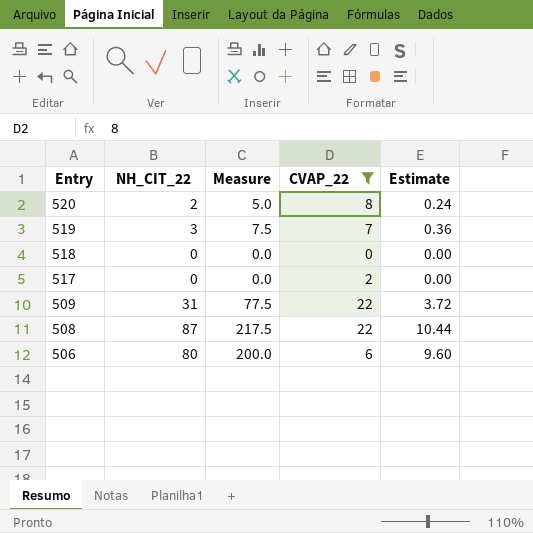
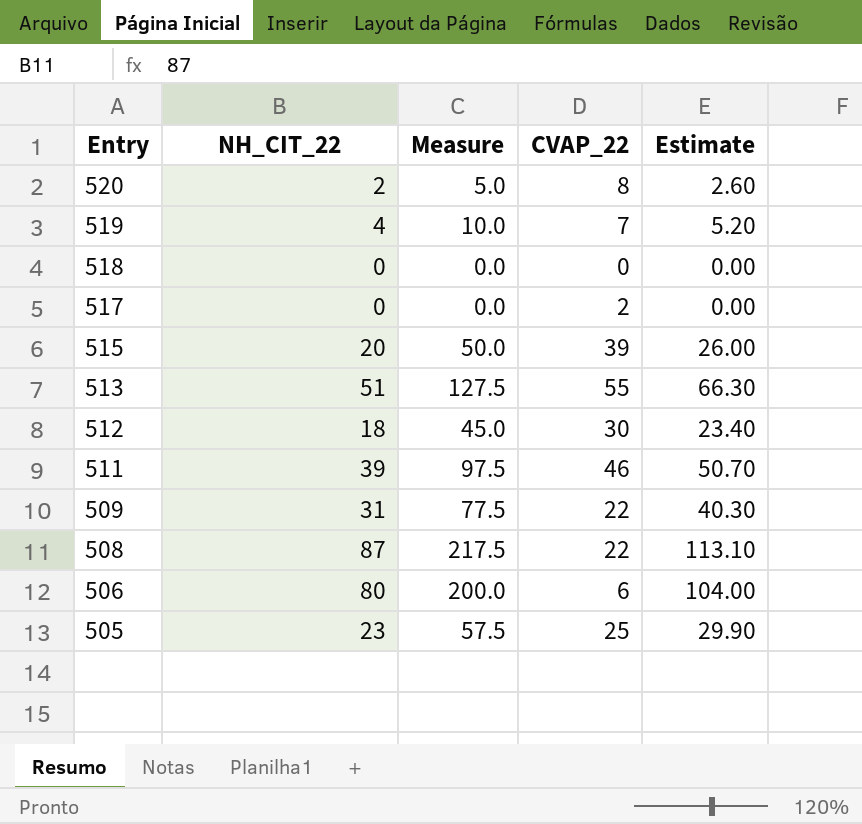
filter: CVAP_22 <= 22 -> none
column Estimate | formula: [NH_CIT_22] * 0.12 -> [NH_CIT_22] * 1.3
519 | NH_CIT_22: 3 -> 4
519 | Measure: 7.5 -> 10.0

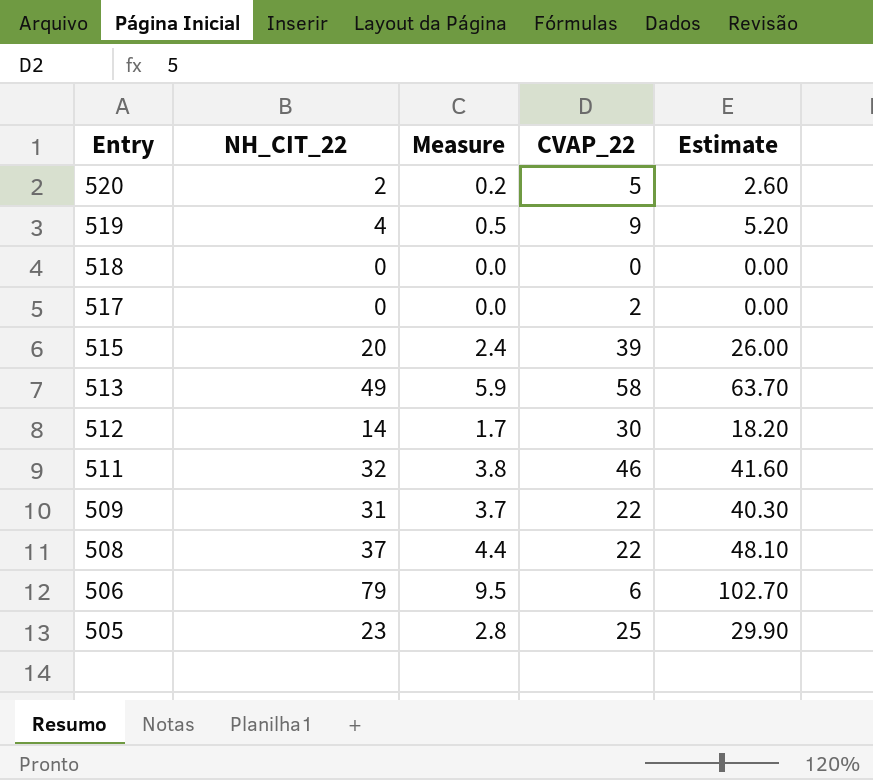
column Measure | formula: [NH_CIT_22] * 2.5 -> [NH_CIT_22] * 0.12
520 | CVAP_22: 8 -> 5
519 | CVAP_22: 7 -> 9
513 | NH_CIT_22: 51 -> 49
513 | CVAP_22: 55 -> 58
513 | Estimate: 66.30 -> 63.70
512 | NH_CIT_22: 18 -> 14
512 | Estimate: 23.40 -> 18.20
511 | NH_CIT_22: 39 -> 32
511 | Estimate: 50.70 -> 41.60
508 | NH_CIT_22: 87 -> 37
508 | Estimate: 113.10 -> 48.10
506 | NH_CIT_22: 80 -> 79
506 | Estimate: 104.00 -> 102.70

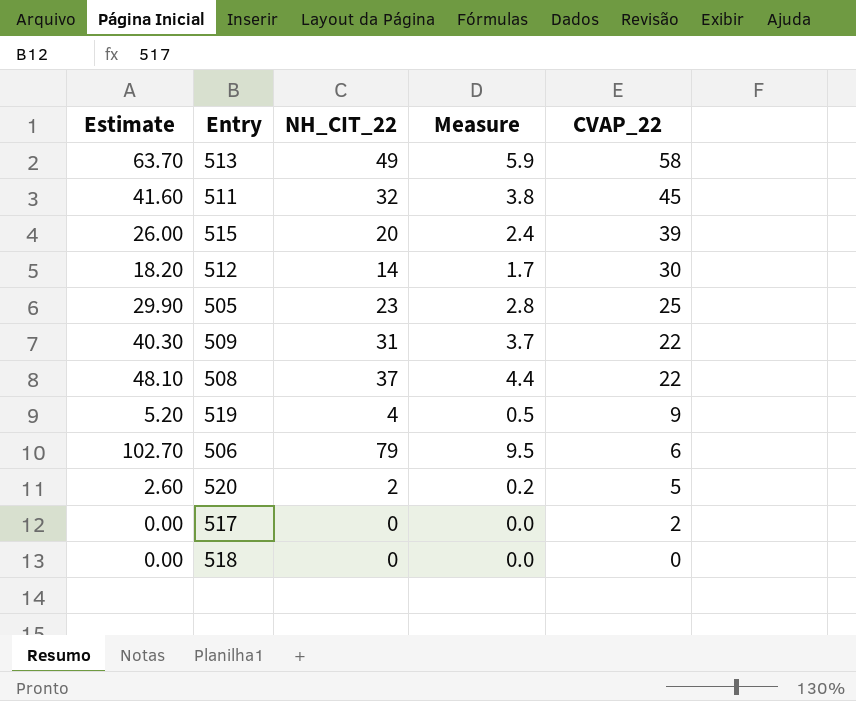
row order: Entry descending -> CVAP_22 descending
column Estimate | position: 5 -> 1
511 | CVAP_22: 46 -> 45

